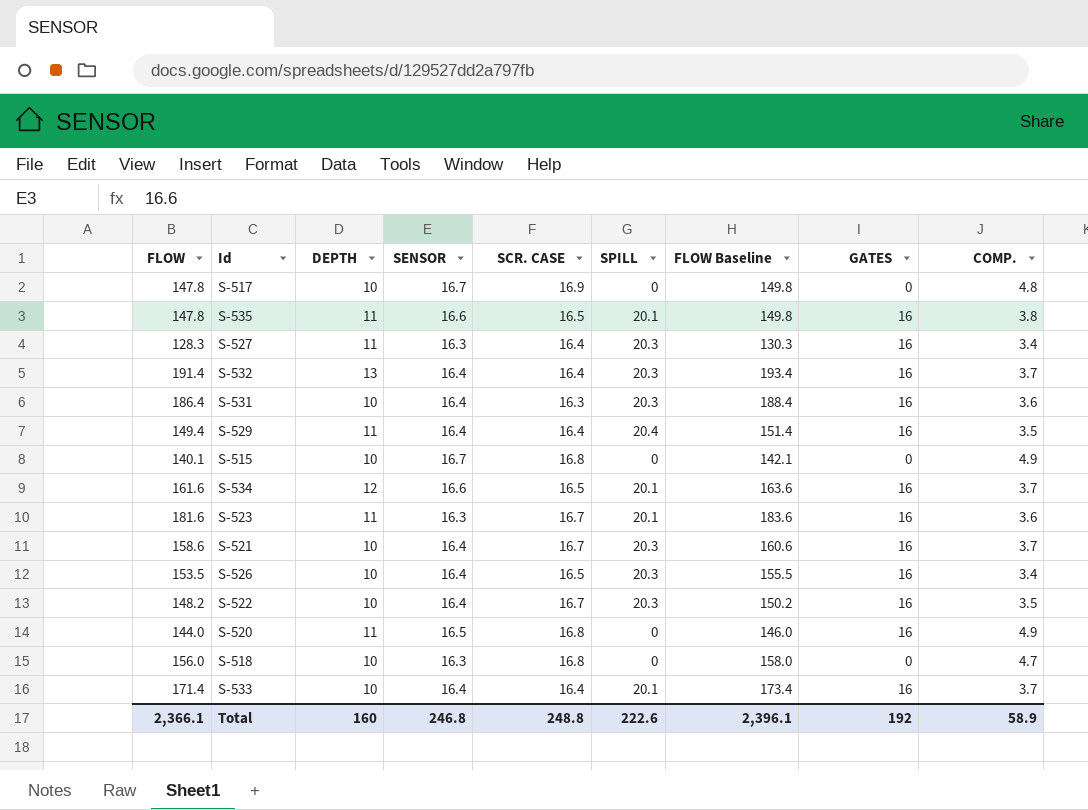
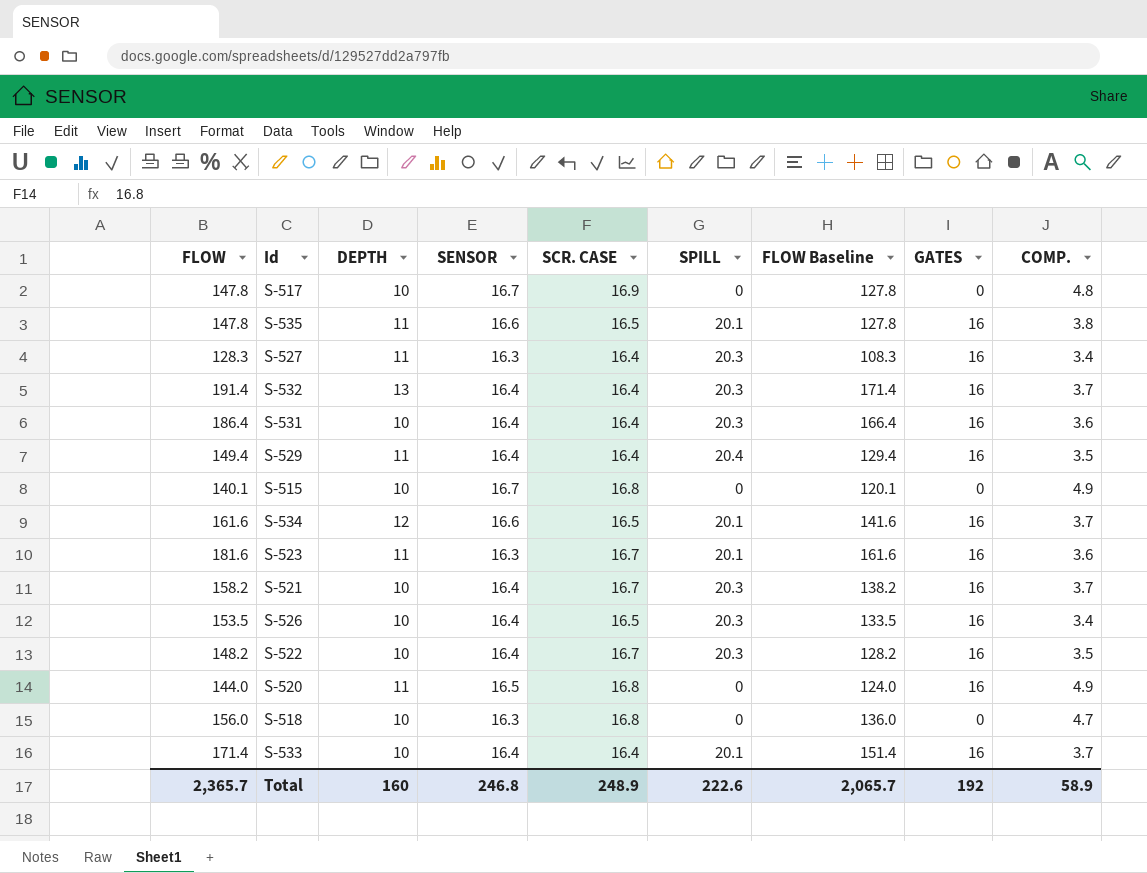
column FLOW Baseline | formula: [FLOW] + 2 -> [FLOW] - 20
S-531 | SCR. CASE: 16.3 -> 16.4
S-521 | FLOW: 158.6 -> 158.2
Total | FLOW: 2,366.1 -> 2,365.7
Total | SCR. CASE: 248.8 -> 248.9
Total | FLOW Baseline: 2,396.1 -> 2,065.7

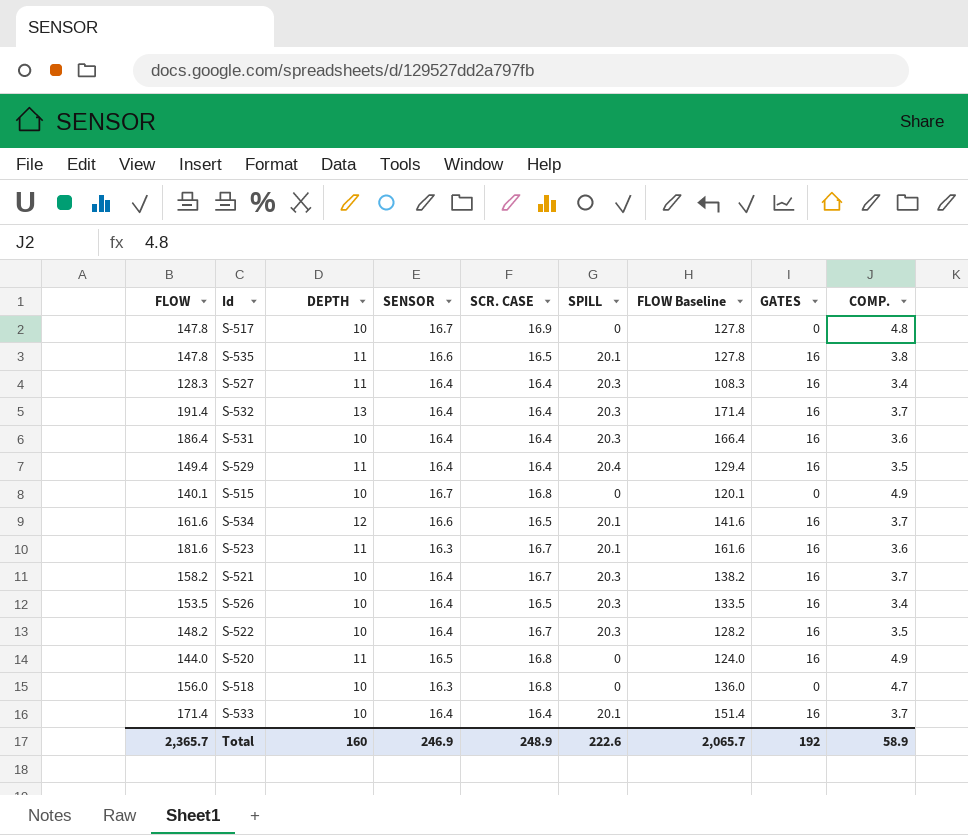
S-527 | SENSOR: 16.3 -> 16.4
Total | SENSOR: 246.8 -> 246.9

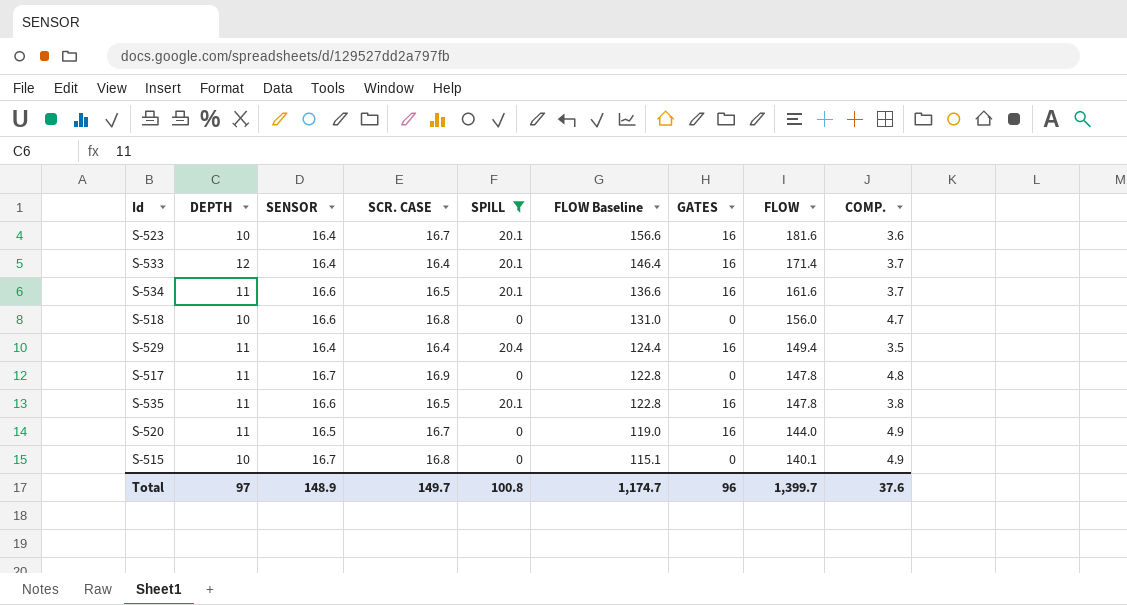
filter: none -> SPILL != 20.3
row order: none -> FLOW Baseline descending
column FLOW Baseline | formula: [FLOW] - 20 -> [FLOW] - 25
column FLOW | position: 1 -> 8
S-523 | DEPTH: 11 -> 10
S-523 | SENSOR: 16.3 -> 16.4
S-533 | DEPTH: 10 -> 12
S-534 | DEPTH: 12 -> 11
S-518 | SENSOR: 16.3 -> 16.6
S-517 | DEPTH: 10 -> 11
S-520 | SCR. CASE: 16.8 -> 16.7
Total | DEPTH: 160 -> 97
Total | SENSOR: 246.9 -> 148.9
Total | SCR. CASE: 248.9 -> 149.7
Total | SPILL: 222.6 -> 100.8
Total | FLOW Baseline: 2,065.7 -> 1,174.7
Total | GATES: 192 -> 96
Total | FLOW: 2,365.7 -> 1,399.7
Total | COMP.: 58.9 -> 37.6

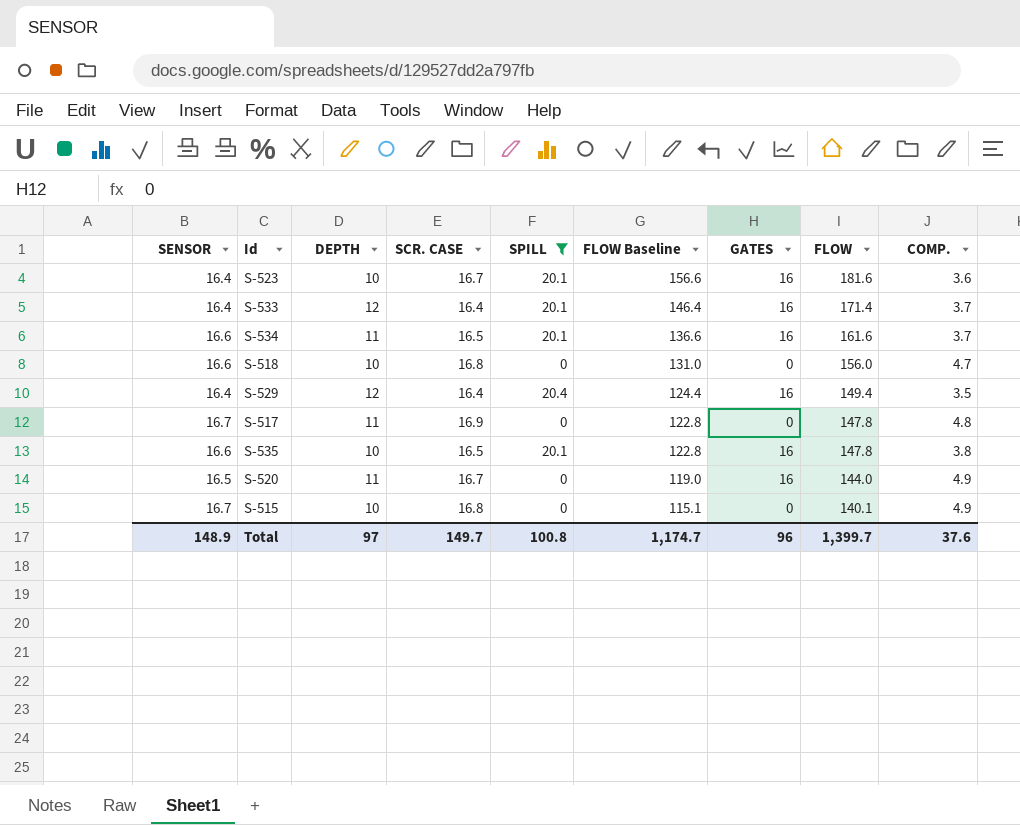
column SENSOR | position: 3 -> 1
S-529 | DEPTH: 11 -> 12
S-535 | DEPTH: 11 -> 10

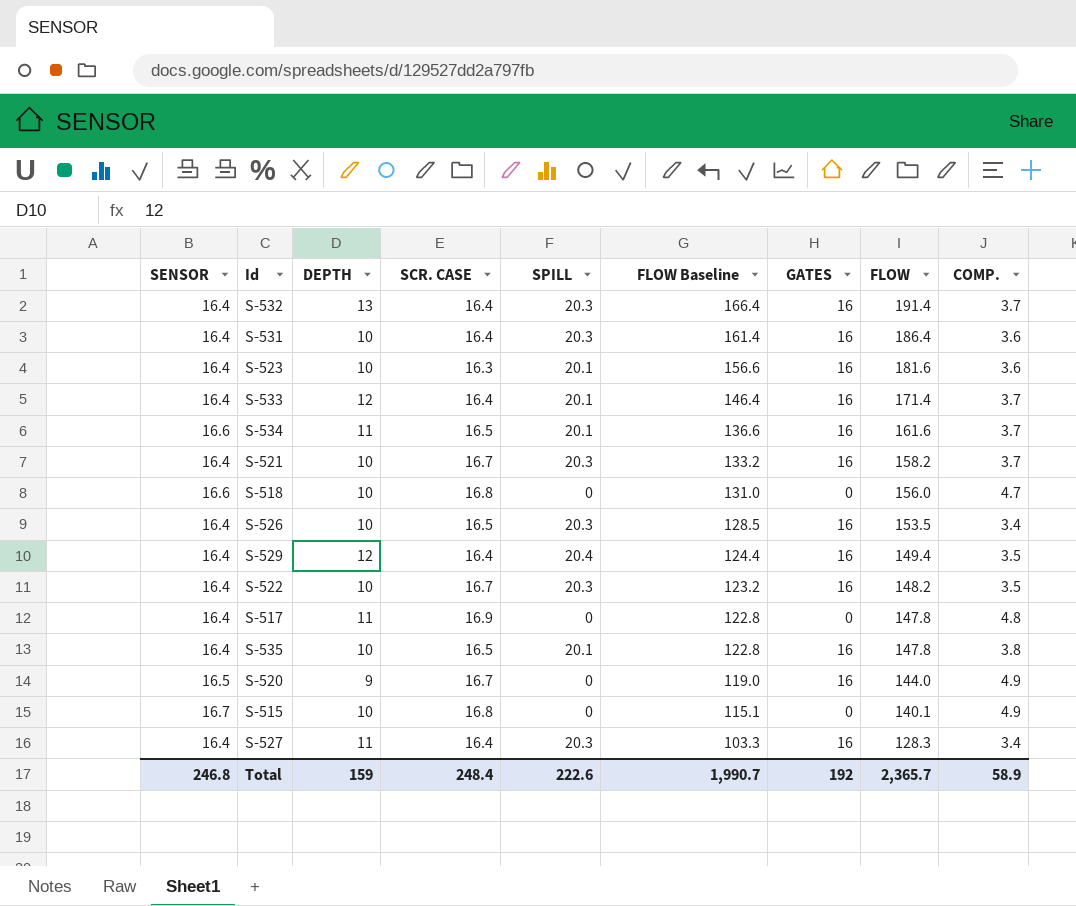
filter: SPILL != 20.3 -> none
S-523 | SCR. CASE: 16.7 -> 16.3
S-517 | SENSOR: 16.7 -> 16.4
S-535 | SENSOR: 16.6 -> 16.4
S-520 | DEPTH: 11 -> 9
Total | SENSOR: 148.9 -> 246.8
Total | DEPTH: 97 -> 159
Total | SCR. CASE: 149.7 -> 248.4
Total | SPILL: 100.8 -> 222.6
Total | FLOW Baseline: 1,174.7 -> 1,990.7
Total | GATES: 96 -> 192
Total | FLOW: 1,399.7 -> 2,365.7
Total | COMP.: 37.6 -> 58.9

